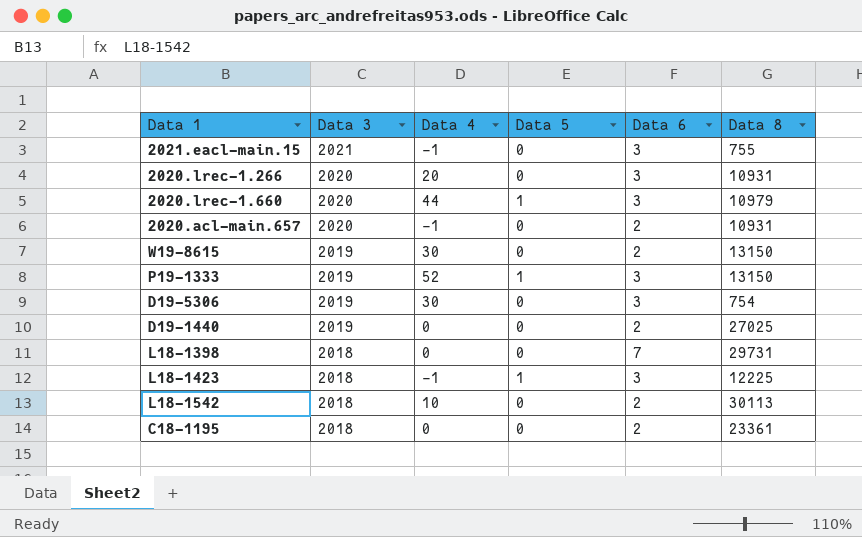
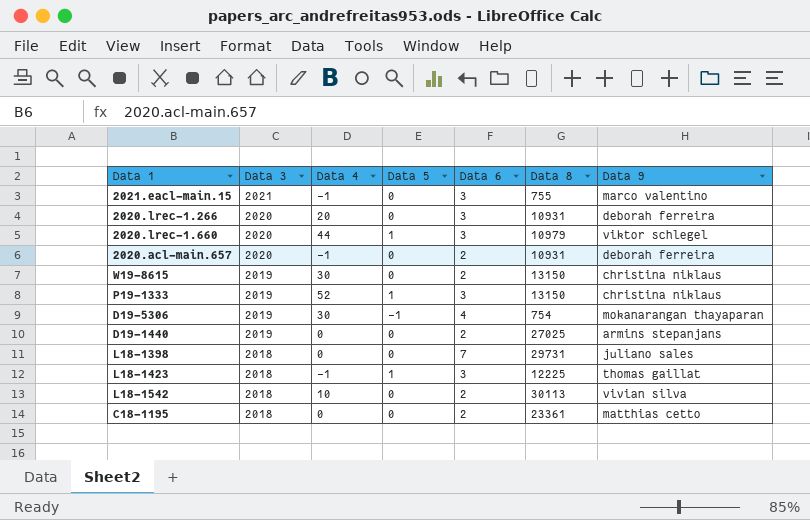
column Data 9 | position: none -> 7
D19-5306 | Data 5: 0 -> -1
D19-5306 | Data 6: 3 -> 4

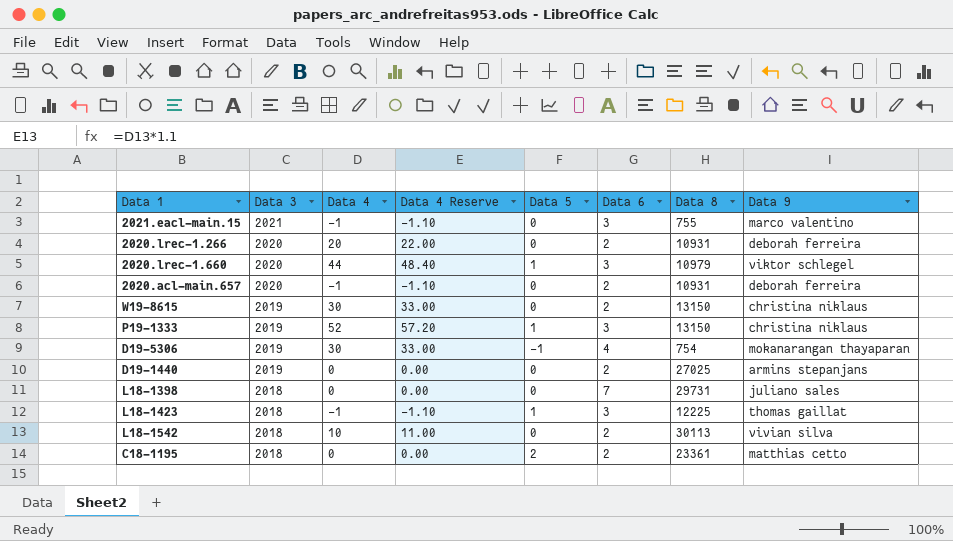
column Data 4 Reserve | formula: none -> [Data 4] * 1.1
2020.lrec-1.266 | Data 6: 3 -> 2
C18-1195 | Data 5: 0 -> 2

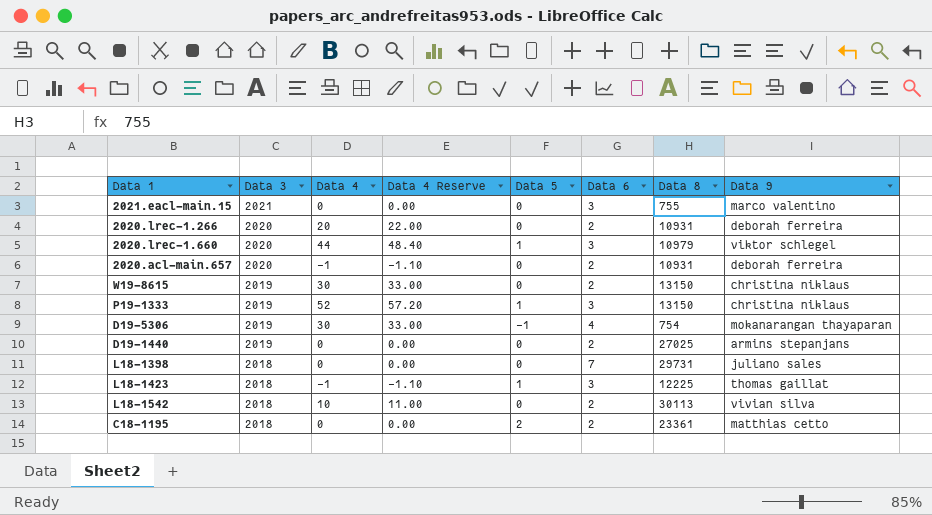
2021.eacl-main.15 | Data 4: -1 -> 0
2021.eacl-main.15 | Data 4 Reserve: -1.10 -> 0.00

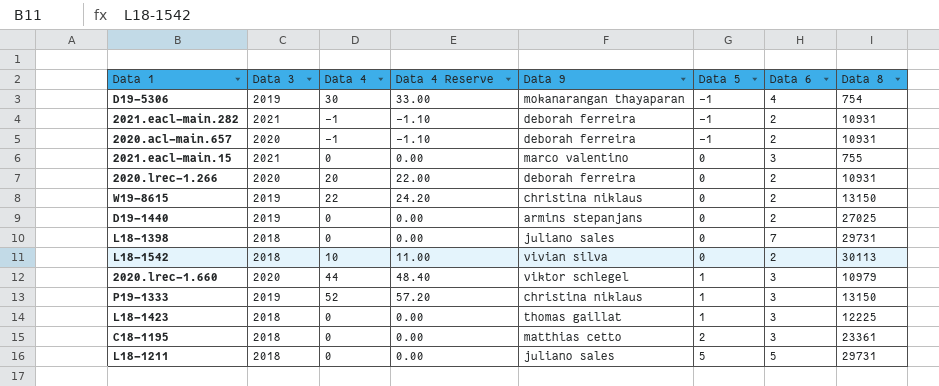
row order: Data 3 descending -> Data 5 ascending
column Data 9 | position: 8 -> 5
row 2021.eacl-main.282: none -> 2021 | -1 | -1.10 | deborah ferreira | -1 | 2 | 10931
2020.acl-main.657 | Data 5: 0 -> -1
W19-8615 | Data 4: 30 -> 22
W19-8615 | Data 4 Reserve: 33.00 -> 24.20
L18-1423 | Data 4: -1 -> 0
L18-1423 | Data 4 Reserve: -1.10 -> 0.00
C18-1195 | Data 6: 2 -> 3
row L18-1211: none -> 2018 | 0 | 0.00 | juliano sales | 5 | 5 | 29731

